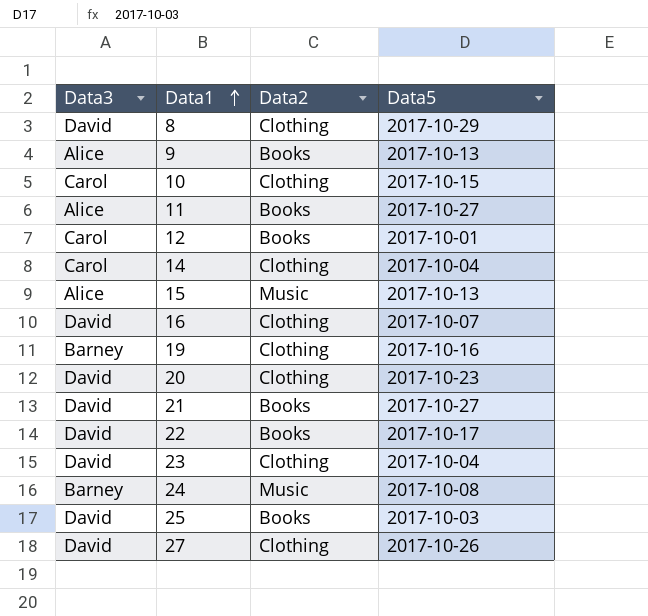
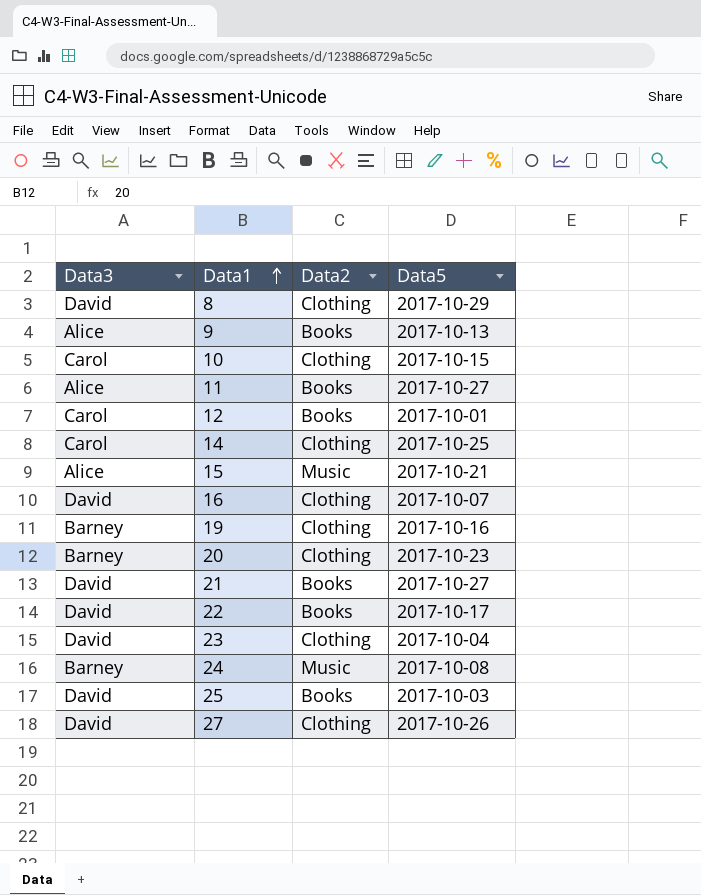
14 | Data5: 2017-10-04 -> 2017-10-25
15 | Data5: 2017-10-13 -> 2017-10-21
20 | Data3: David -> Barney

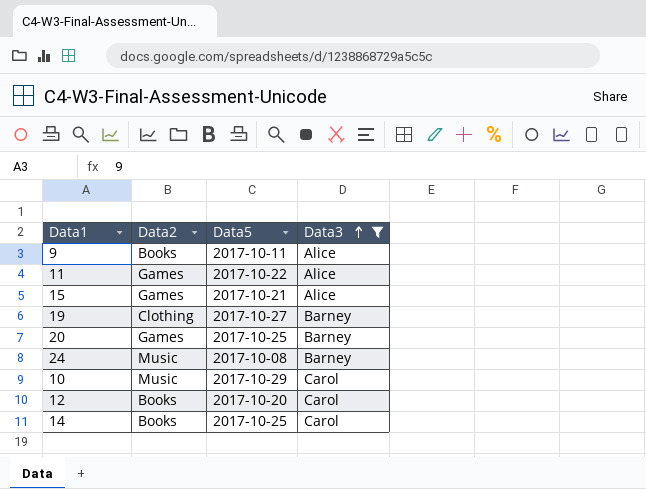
filter: none -> Data3 != David
row order: Data1 ascending -> Data3 ascending
column Data3 | position: 1 -> 4
9 | Data5: 2017-10-13 -> 2017-10-11
11 | Data2: Books -> Games
11 | Data5: 2017-10-27 -> 2017-10-22
15 | Data2: Music -> Games
19 | Data5: 2017-10-16 -> 2017-10-27
20 | Data2: Clothing -> Games
20 | Data5: 2017-10-23 -> 2017-10-25
10 | Data2: Clothing -> Music
10 | Data5: 2017-10-15 -> 2017-10-29
12 | Data5: 2017-10-01 -> 2017-10-20
14 | Data2: Clothing -> Books

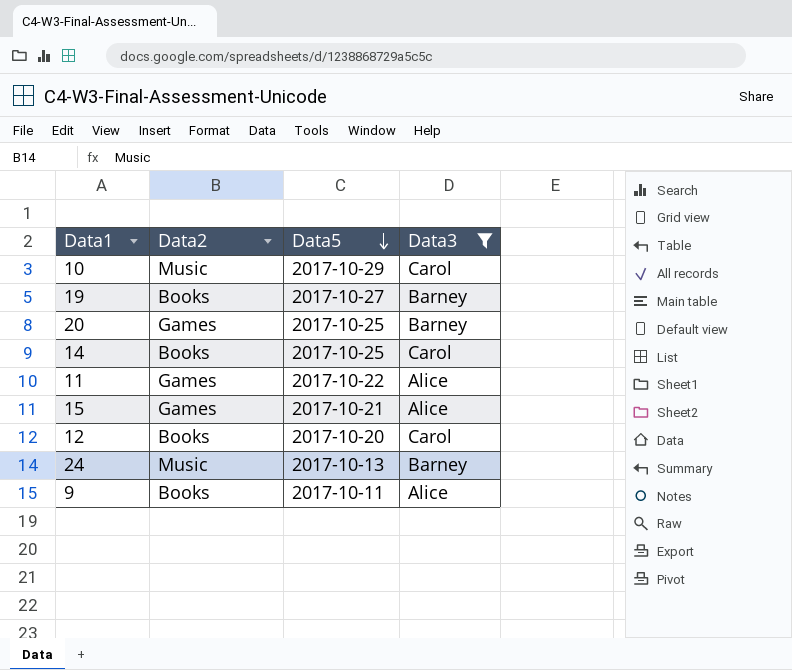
row order: Data3 ascending -> Data5 descending
19 | Data2: Clothing -> Books
24 | Data5: 2017-10-08 -> 2017-10-13

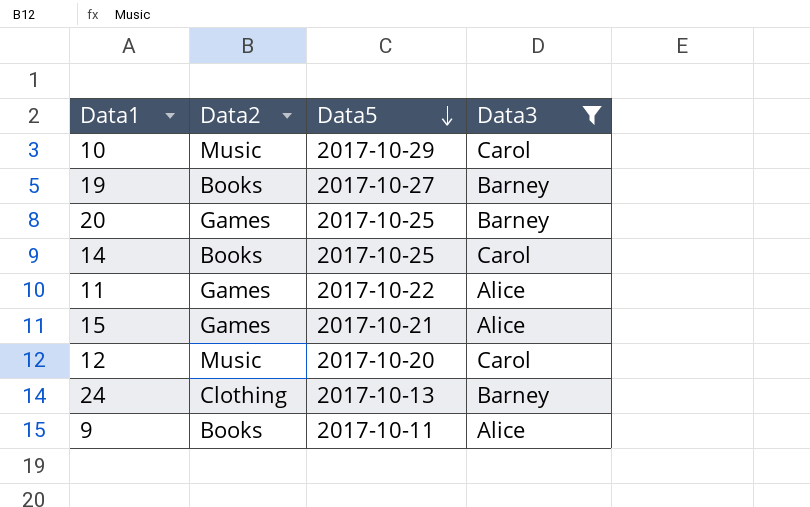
12 | Data2: Books -> Music
24 | Data2: Music -> Clothing

